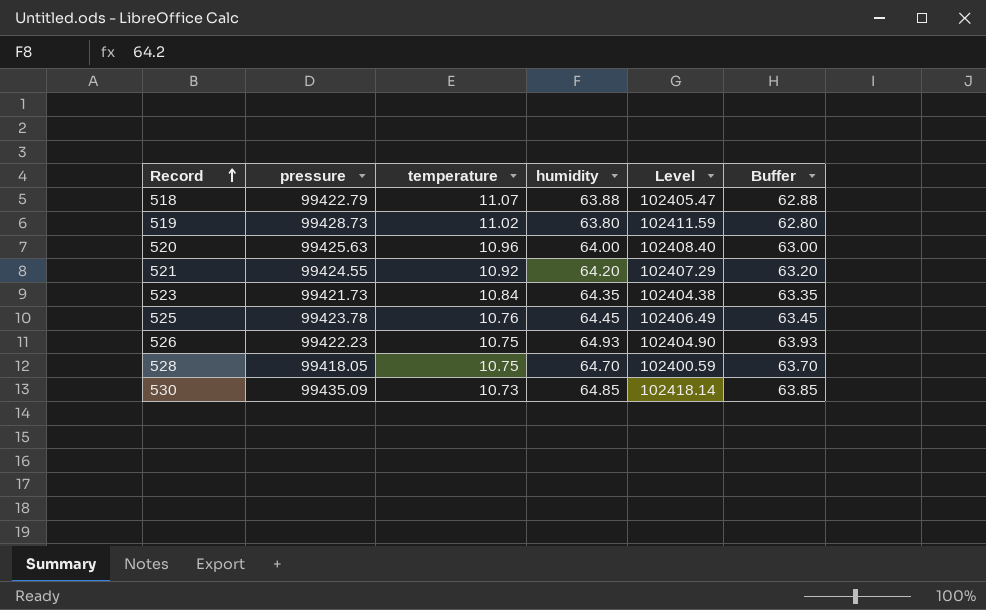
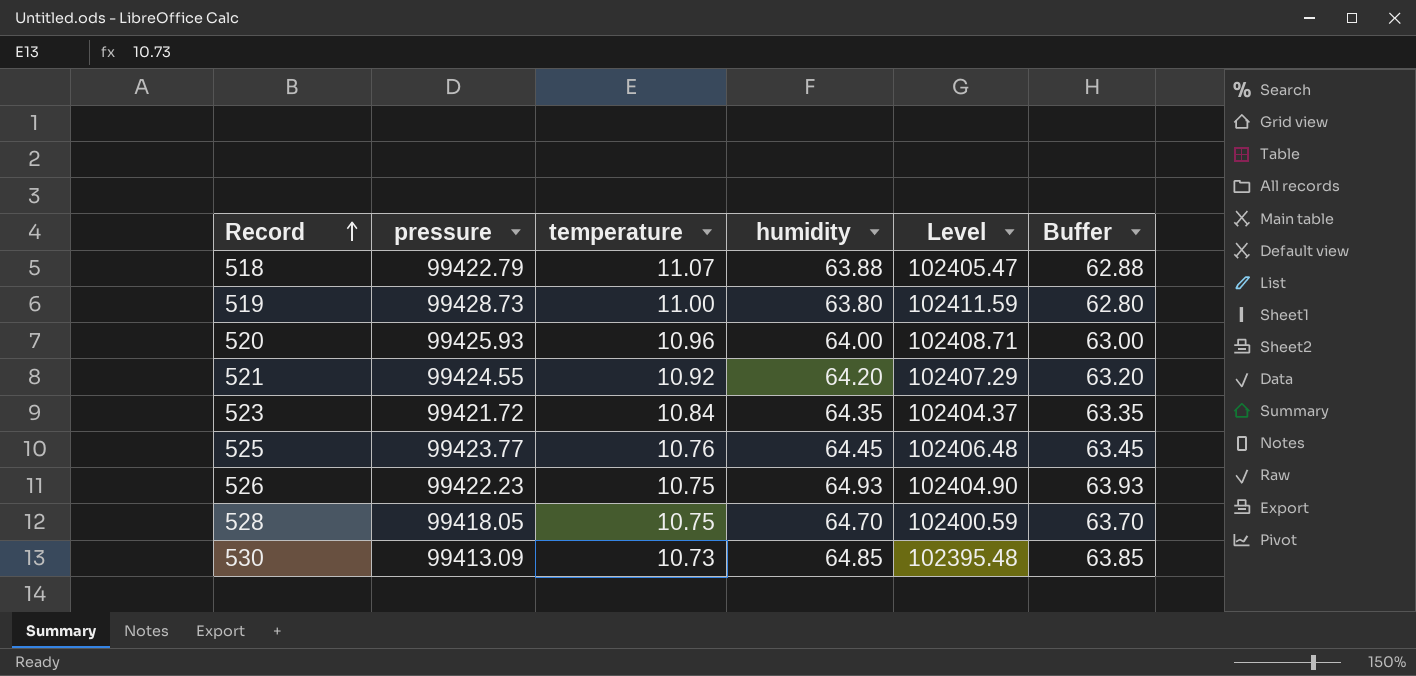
519 | temperature: 11.02 -> 11.00
520 | pressure: 99425.63 -> 99425.93
520 | Level: 102408.40 -> 102408.71
523 | pressure: 99421.73 -> 99421.72
523 | Level: 102404.38 -> 102404.37
525 | pressure: 99423.78 -> 99423.77
525 | Level: 102406.49 -> 102406.48
530 | pressure: 99435.09 -> 99413.09
530 | Level: 102418.14 -> 102395.48

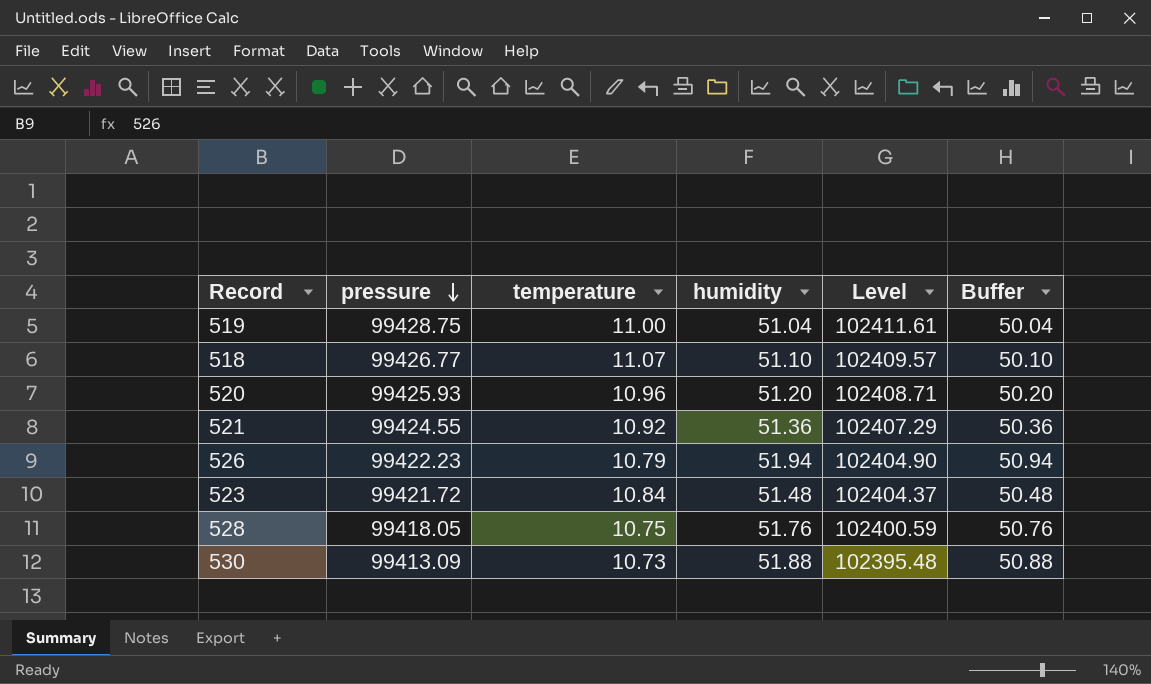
row order: Record ascending -> pressure descending
row 525: 99423.77 | 10.76 | 64.45 | 102406.48 | 63.45 -> none
519 | pressure: 99428.73 -> 99428.75
519 | humidity: 63.80 -> 51.04
519 | Level: 102411.59 -> 102411.61
519 | Buffer: 62.80 -> 50.04
518 | pressure: 99422.79 -> 99426.77
518 | humidity: 63.88 -> 51.10
518 | Level: 102405.47 -> 102409.57
518 | Buffer: 62.88 -> 50.10
520 | humidity: 64.00 -> 51.20
520 | Buffer: 63.00 -> 50.20
521 | humidity: 64.20 -> 51.36
521 | Buffer: 63.20 -> 50.36
526 | temperature: 10.75 -> 10.79
526 | humidity: 64.93 -> 51.94
526 | Buffer: 63.93 -> 50.94
523 | humidity: 64.35 -> 51.48
523 | Buffer: 63.35 -> 50.48
528 | humidity: 64.70 -> 51.76
528 | Buffer: 63.70 -> 50.76
530 | humidity: 64.85 -> 51.88
530 | Buffer: 63.85 -> 50.88

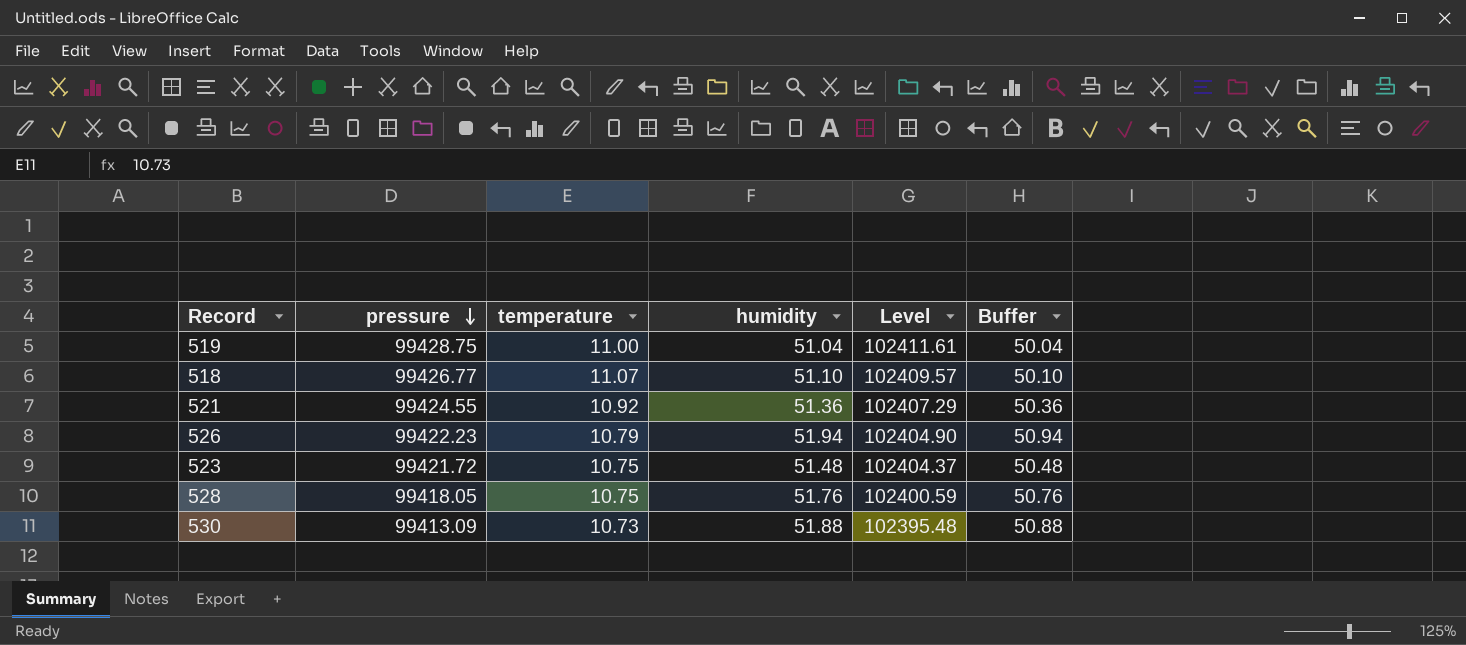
row 520: 99425.93 | 10.96 | 51.20 | 102408.71 | 50.20 -> none
523 | temperature: 10.84 -> 10.75

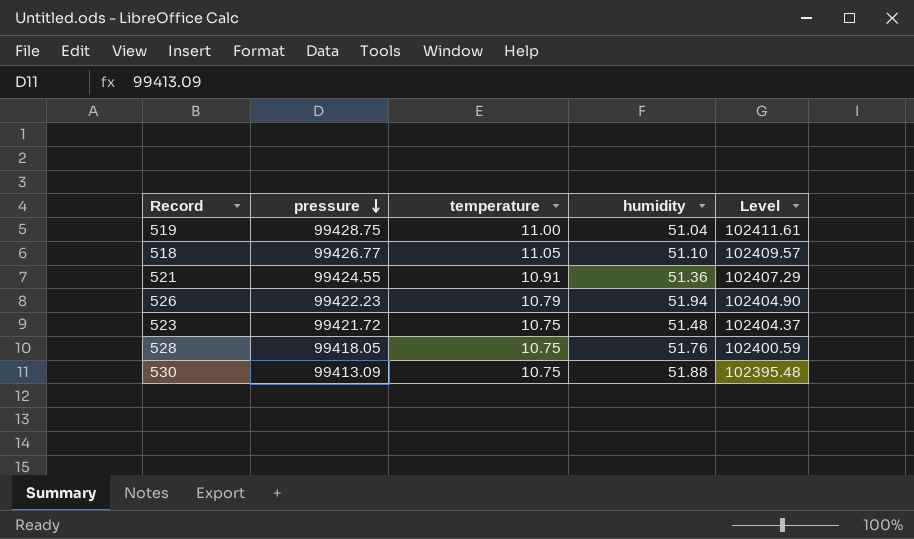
column Buffer | formula: [humidity] - 1 -> none
518 | temperature: 11.07 -> 11.05
521 | temperature: 10.92 -> 10.91
530 | temperature: 10.73 -> 10.75

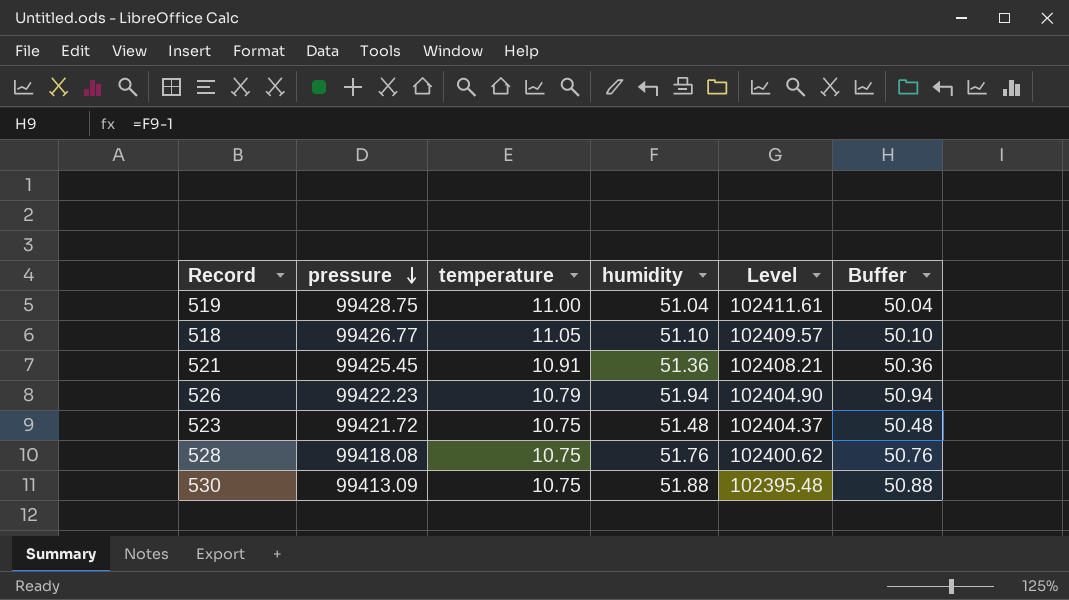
column Buffer | formula: none -> [humidity] - 1
521 | pressure: 99424.55 -> 99425.45
521 | Level: 102407.29 -> 102408.21
528 | pressure: 99418.05 -> 99418.08
528 | Level: 102400.59 -> 102400.62

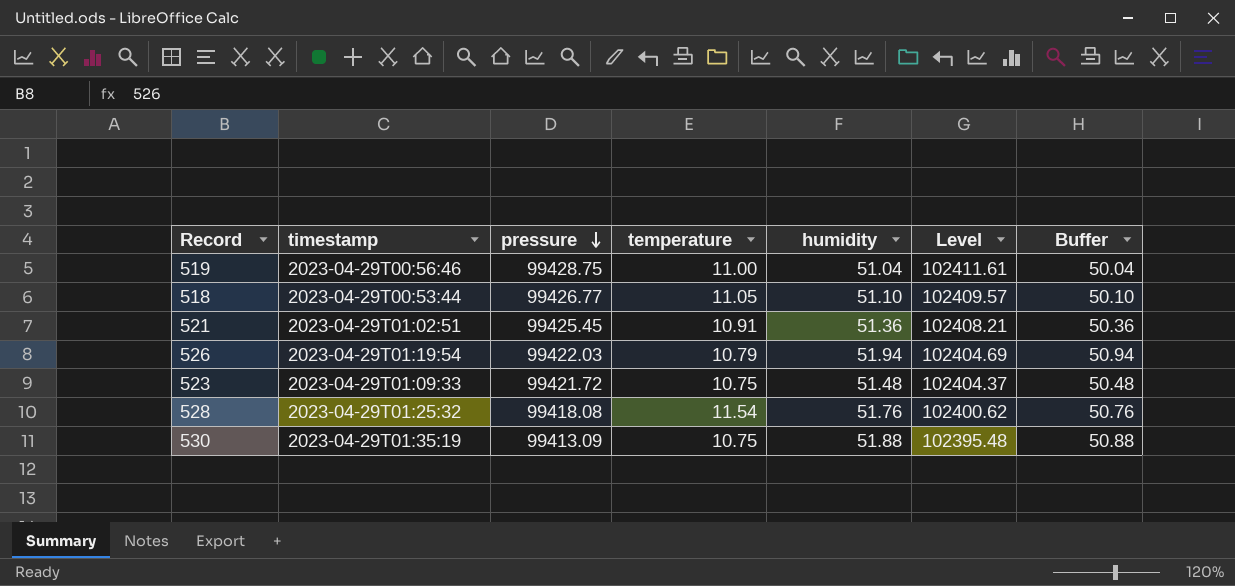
column timestamp | position: none -> 2
526 | pressure: 99422.23 -> 99422.03
526 | Level: 102404.90 -> 102404.69
528 | temperature: 10.75 -> 11.54

